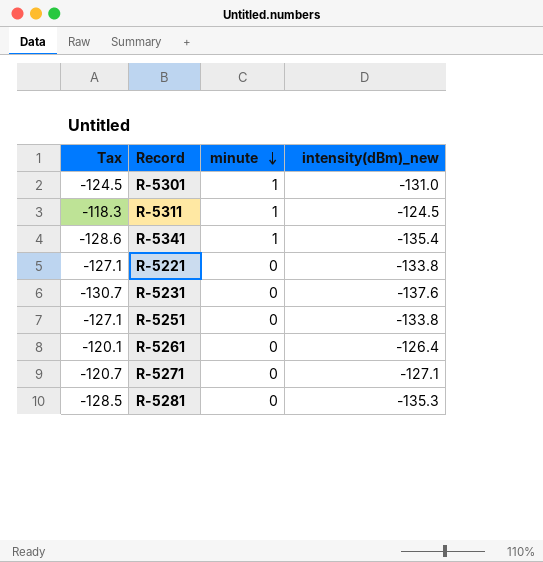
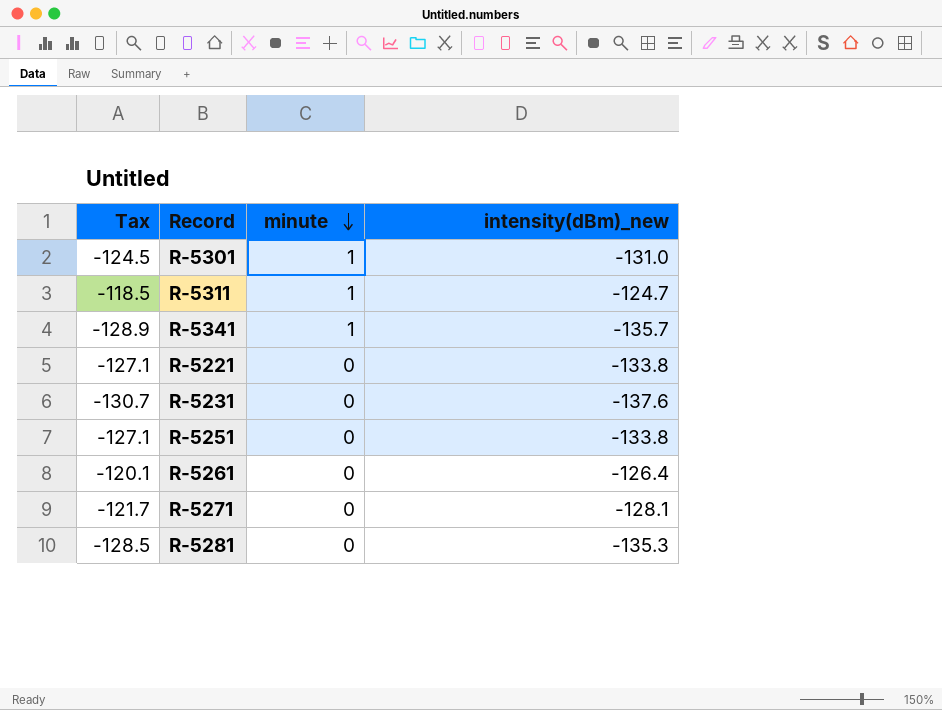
R-5311 | Tax: -118.3 -> -118.5
R-5311 | intensity(dBm)_new: -124.5 -> -124.7
R-5341 | Tax: -128.6 -> -128.9
R-5341 | intensity(dBm)_new: -135.4 -> -135.7
R-5271 | Tax: -120.7 -> -121.7
R-5271 | intensity(dBm)_new: -127.1 -> -128.1

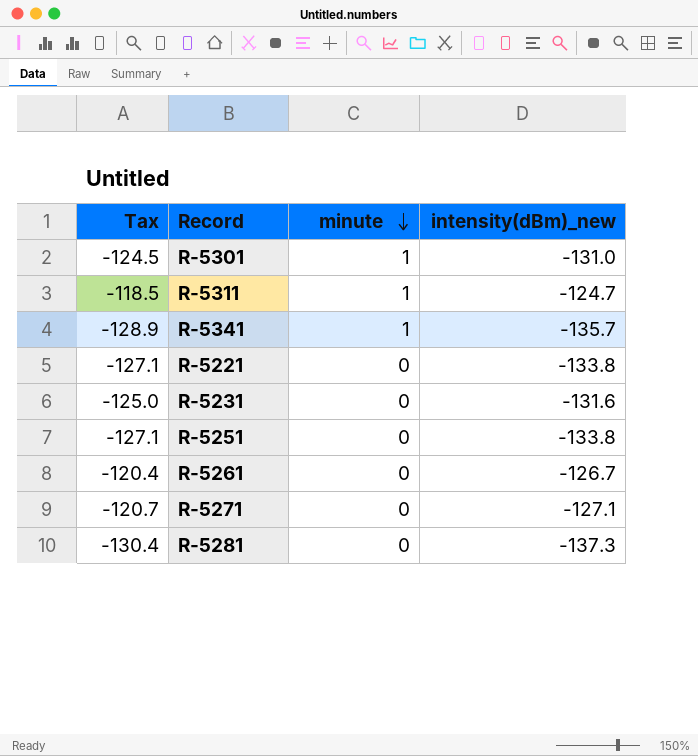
R-5231 | Tax: -130.7 -> -125.0
R-5231 | intensity(dBm)_new: -137.6 -> -131.6
R-5261 | Tax: -120.1 -> -120.4
R-5261 | intensity(dBm)_new: -126.4 -> -126.7
R-5271 | Tax: -121.7 -> -120.7
R-5271 | intensity(dBm)_new: -128.1 -> -127.1
R-5281 | Tax: -128.5 -> -130.4
R-5281 | intensity(dBm)_new: -135.3 -> -137.3

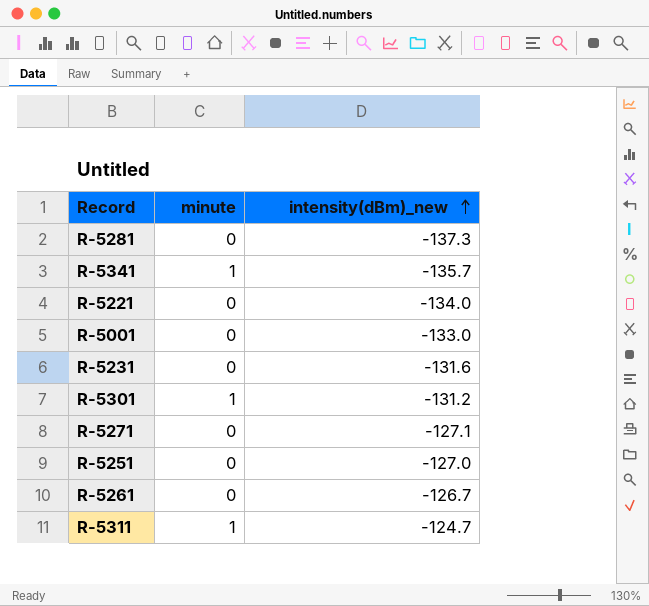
row order: minute descending -> intensity(dBm)_new ascending
column Tax | formula: [intensity(dBm)_new] * 0.95 -> none
R-5221 | intensity(dBm)_new: -133.8 -> -134.0
row R-5001: none -> 0 | -133.0
R-5301 | intensity(dBm)_new: -131.0 -> -131.2
R-5251 | intensity(dBm)_new: -133.8 -> -127.0

